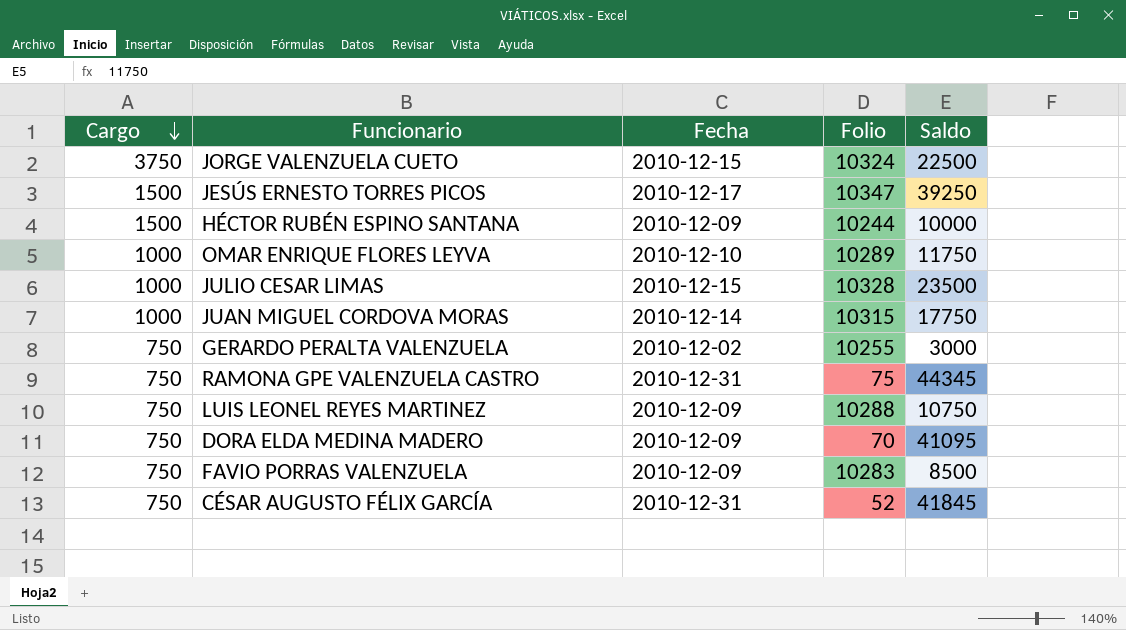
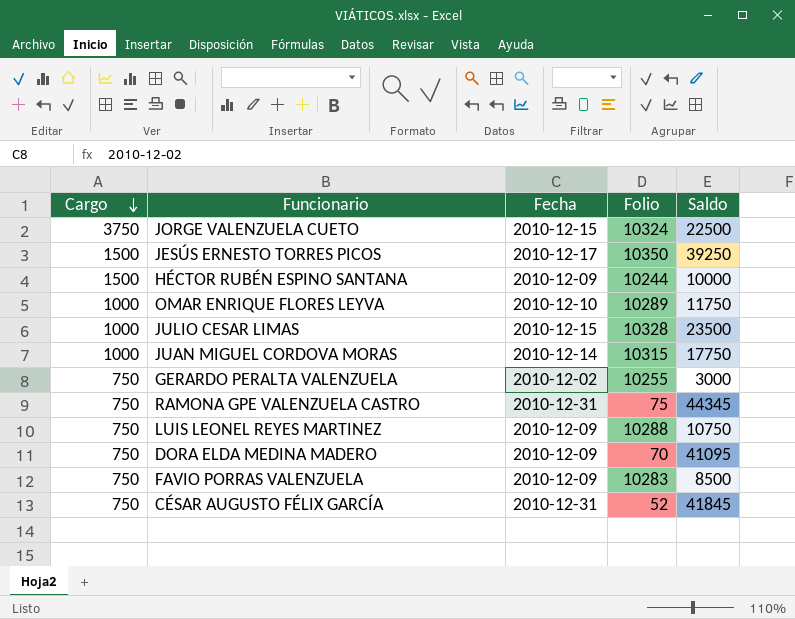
JESÚS ERNESTO TORRES PICOS | Folio: 10347 -> 10350

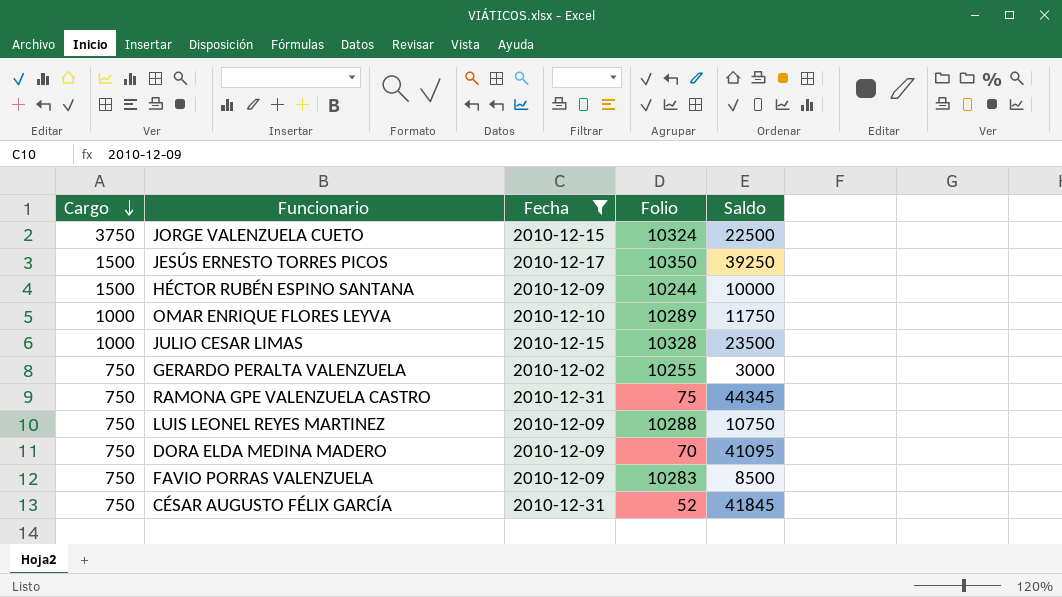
filter: none -> Fecha != 2010-12-14

